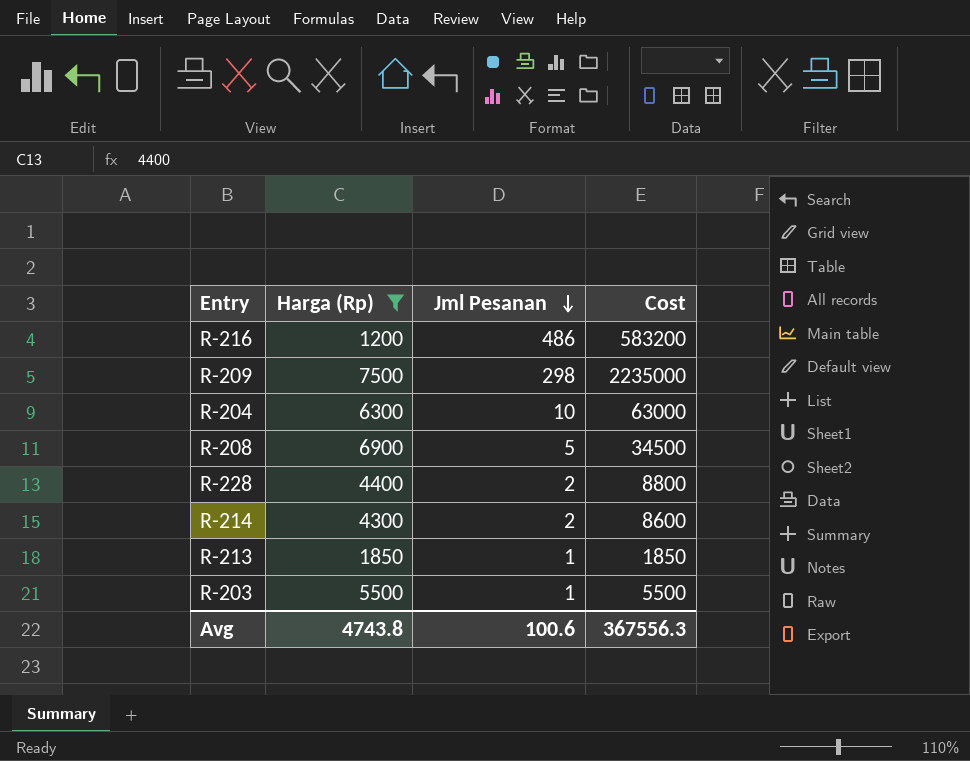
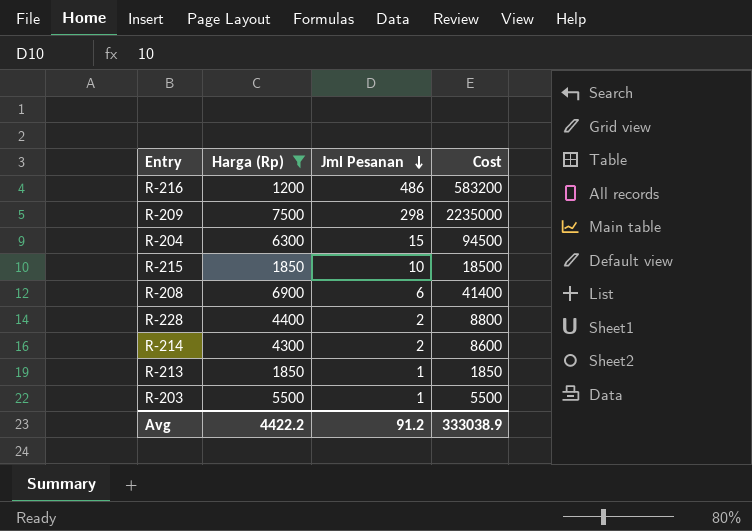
R-204 | Jml Pesanan: 10 -> 15
R-204 | Cost: 63000 -> 94500
row R-215: none -> 1850 | 10 | 18500
R-208 | Jml Pesanan: 5 -> 6
R-208 | Cost: 34500 -> 41400
Avg | Harga (Rp): 4743.8 -> 4422.2
Avg | Jml Pesanan: 100.6 -> 91.2
Avg | Cost: 367556.3 -> 333038.9

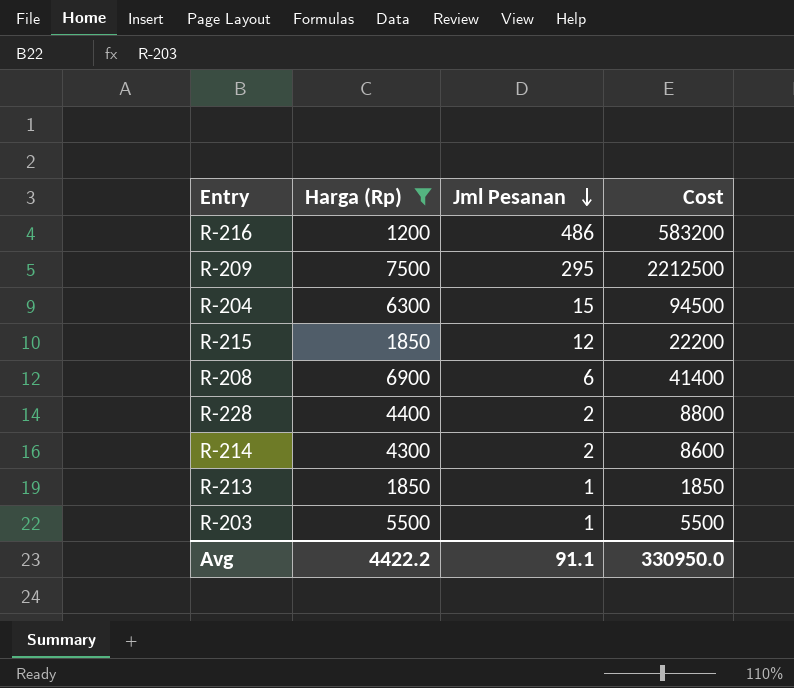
R-209 | Jml Pesanan: 298 -> 295
R-209 | Cost: 2235000 -> 2212500
R-215 | Jml Pesanan: 10 -> 12
R-215 | Cost: 18500 -> 22200
Avg | Jml Pesanan: 91.2 -> 91.1
Avg | Cost: 333038.9 -> 330950.0

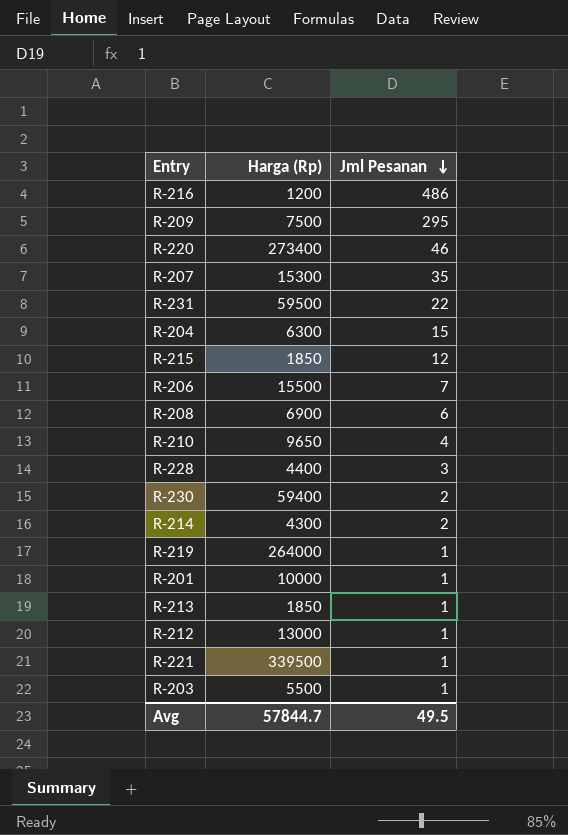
filter: Harga (Rp) <= 7500 -> none
column Cost | formula: [Harga (Rp)] * [Jml Pesanan] -> none
R-228 | Jml Pesanan: 2 -> 3
Avg | Harga (Rp): 4422.2 -> 57844.7
Avg | Jml Pesanan: 91.1 -> 49.5

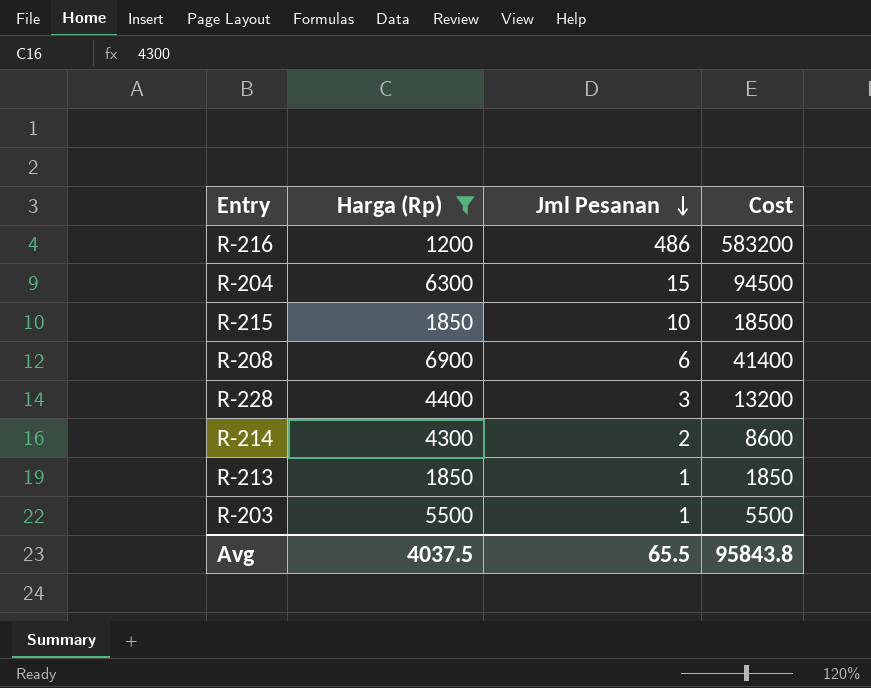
filter: none -> Harga (Rp) <= 6900
column Cost | formula: none -> [Harga (Rp)] * [Jml Pesanan]
R-215 | Jml Pesanan: 12 -> 10
Avg | Harga (Rp): 57844.7 -> 4037.5
Avg | Jml Pesanan: 49.5 -> 65.5

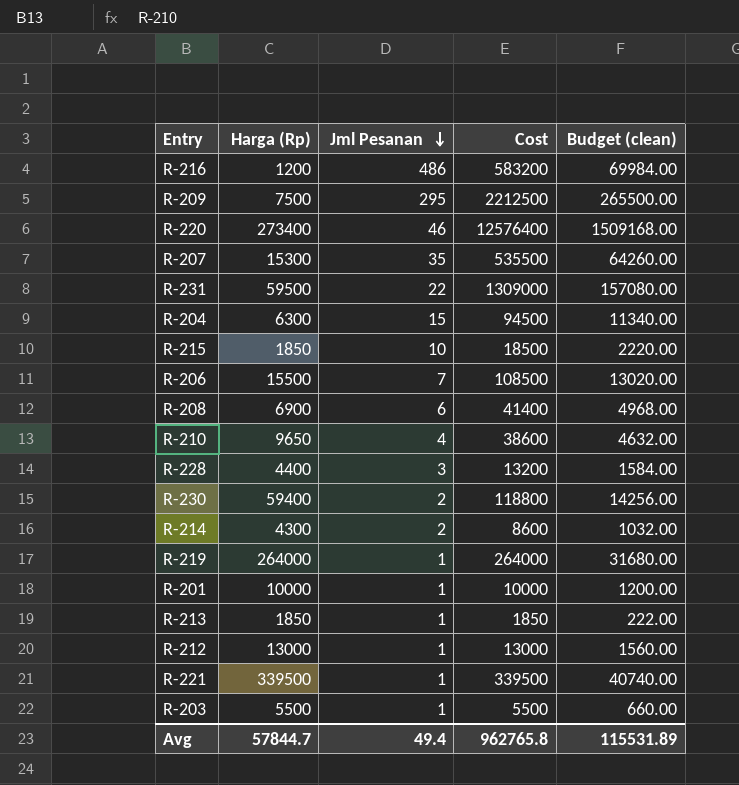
filter: Harga (Rp) <= 6900 -> none
column Budget (clean) | formula: none -> [Cost] * 0.12
Avg | Harga (Rp): 4037.5 -> 57844.7
Avg | Jml Pesanan: 65.5 -> 49.4
Avg | Cost: 95843.8 -> 962765.8

